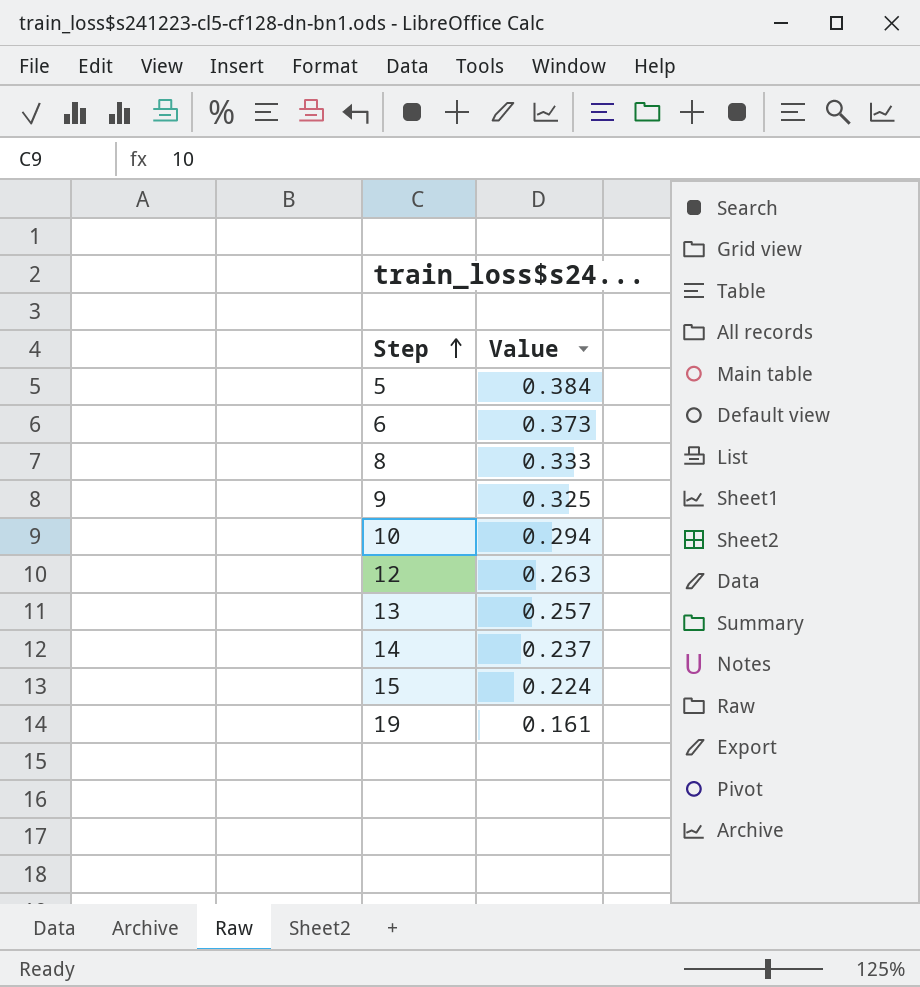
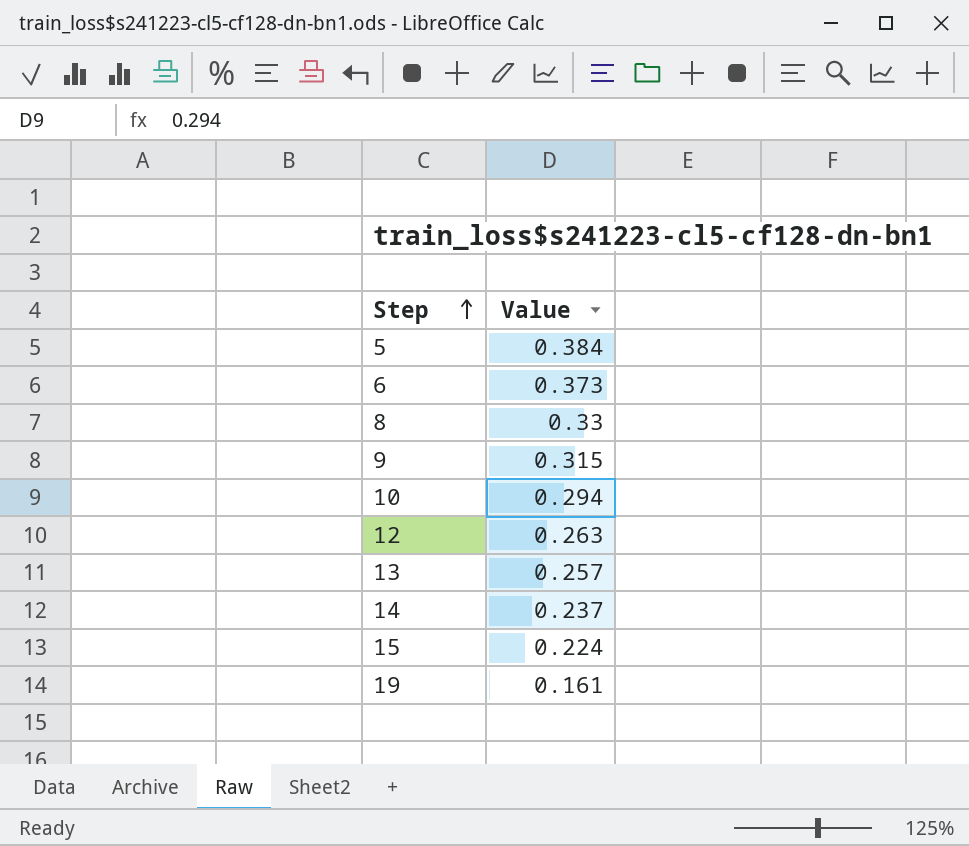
8 | Value: 0.333 -> 0.33
9 | Value: 0.325 -> 0.315

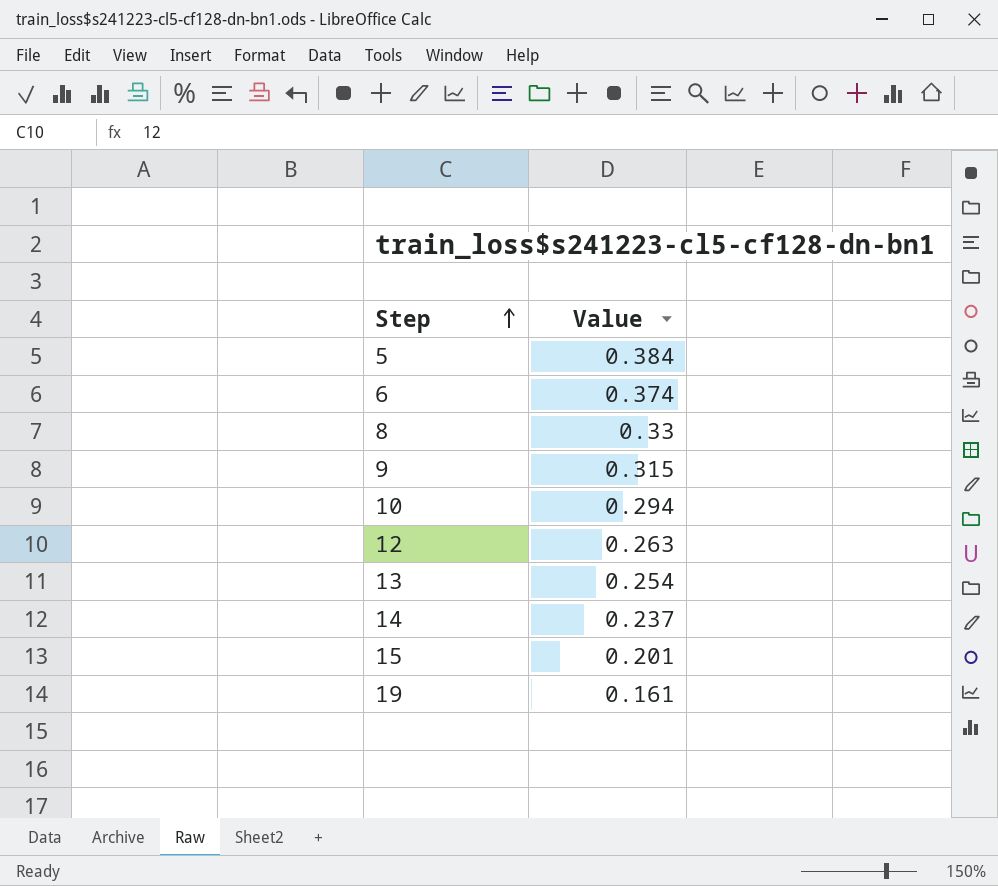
6 | Value: 0.373 -> 0.374
13 | Value: 0.257 -> 0.254
15 | Value: 0.224 -> 0.201

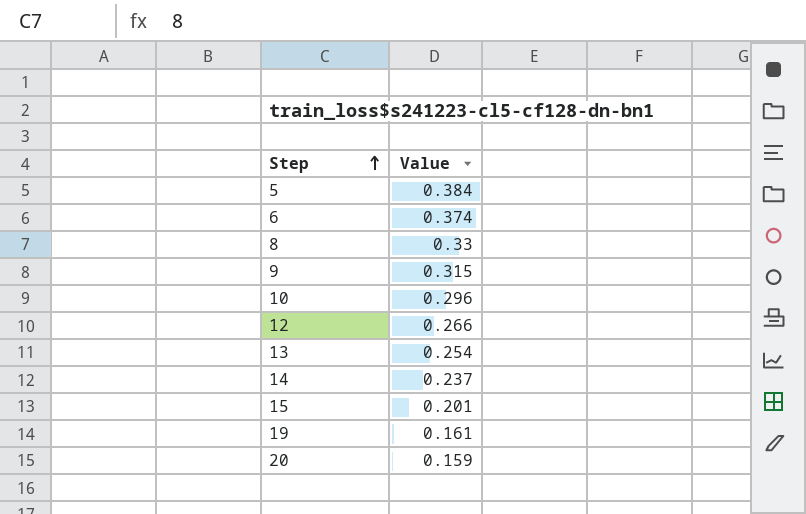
10 | Value: 0.294 -> 0.296
12 | Value: 0.263 -> 0.266
row 20: none -> 0.159

